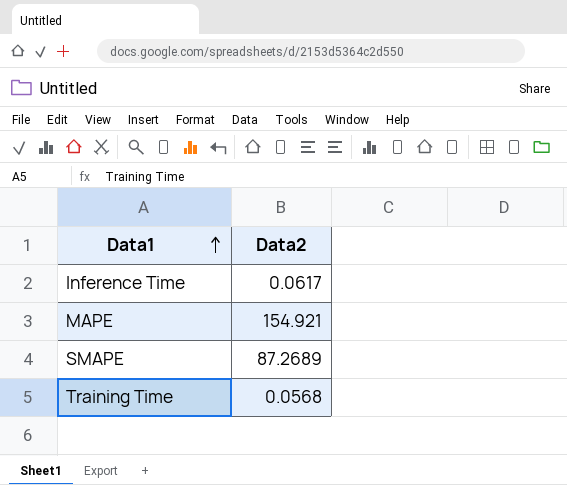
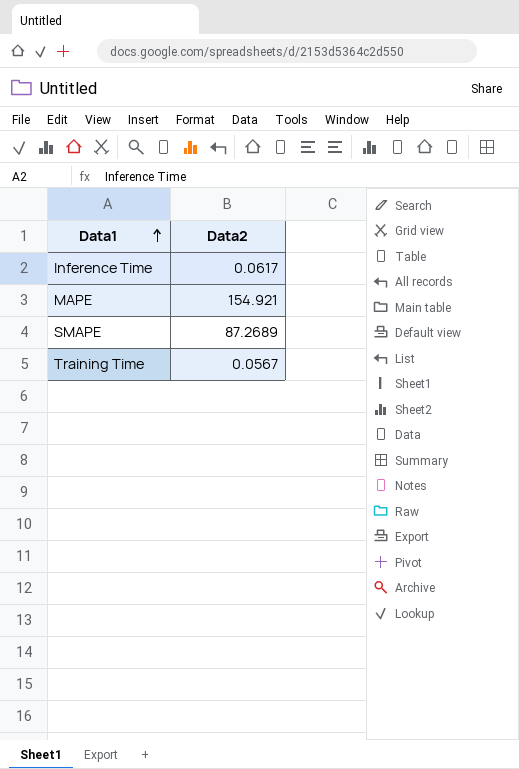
Training Time | Data2: 0.0568 -> 0.0567

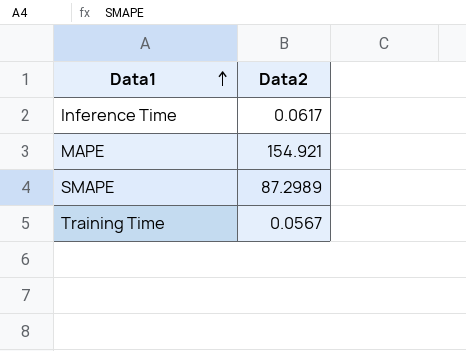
SMAPE | Data2: 87.2689 -> 87.2989

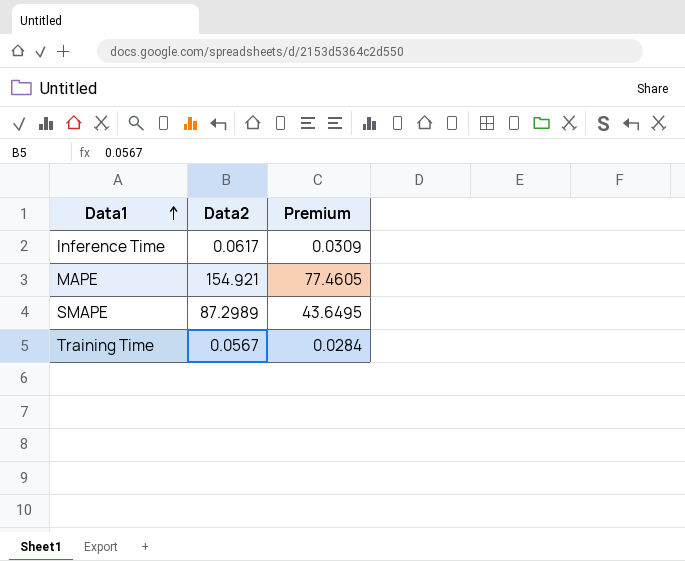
column Premium | formula: none -> [Data2] * 0.5

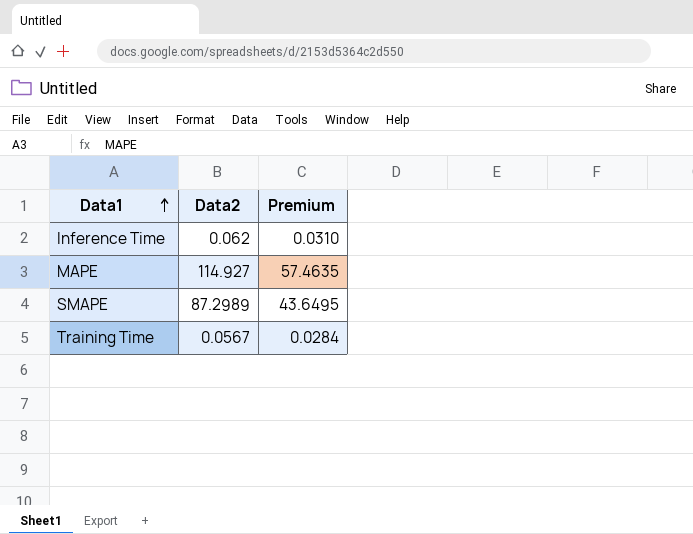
Inference Time | Data2: 0.0617 -> 0.062
Inference Time | Premium: 0.0309 -> 0.0310
MAPE | Data2: 154.921 -> 114.927
MAPE | Premium: 77.4605 -> 57.4635

